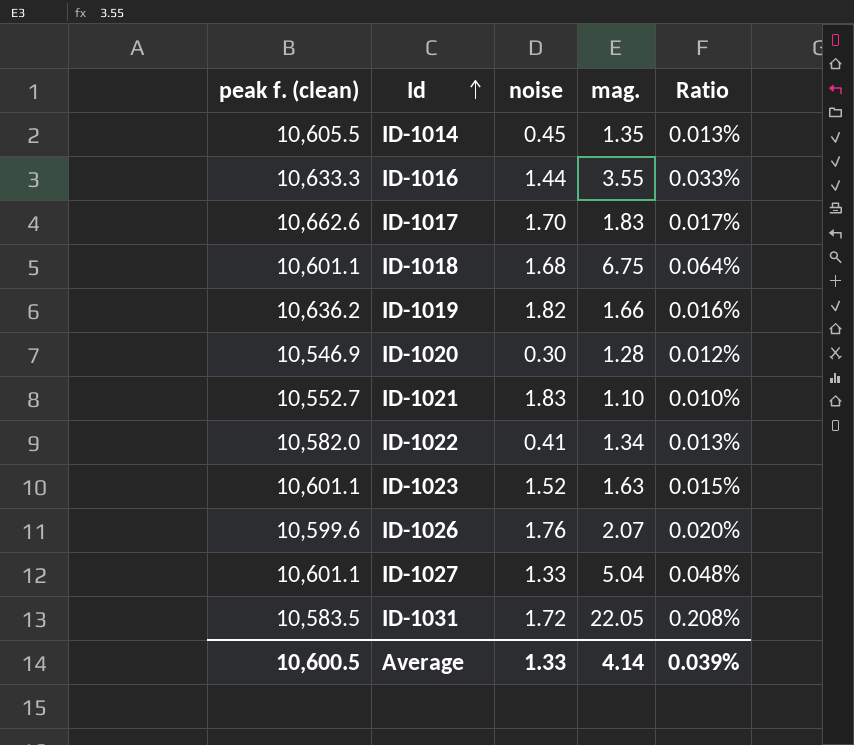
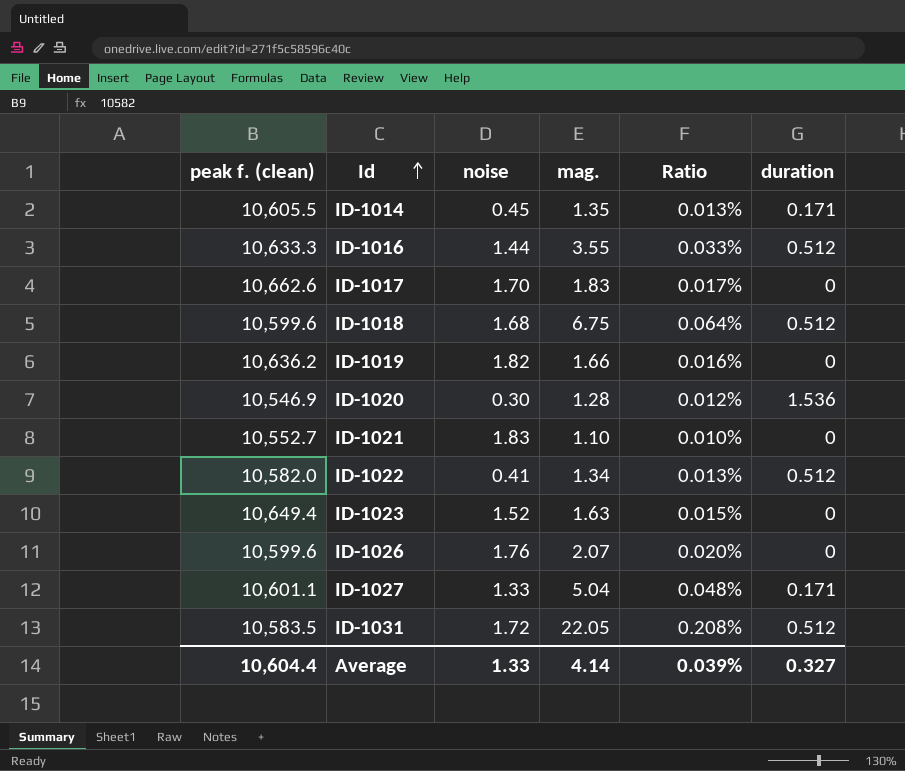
column duration | position: none -> 6
ID-1018 | peak f. (clean): 10,601.1 -> 10,599.6
ID-1023 | peak f. (clean): 10,601.1 -> 10,649.4
Average | peak f. (clean): 10,600.5 -> 10,604.4

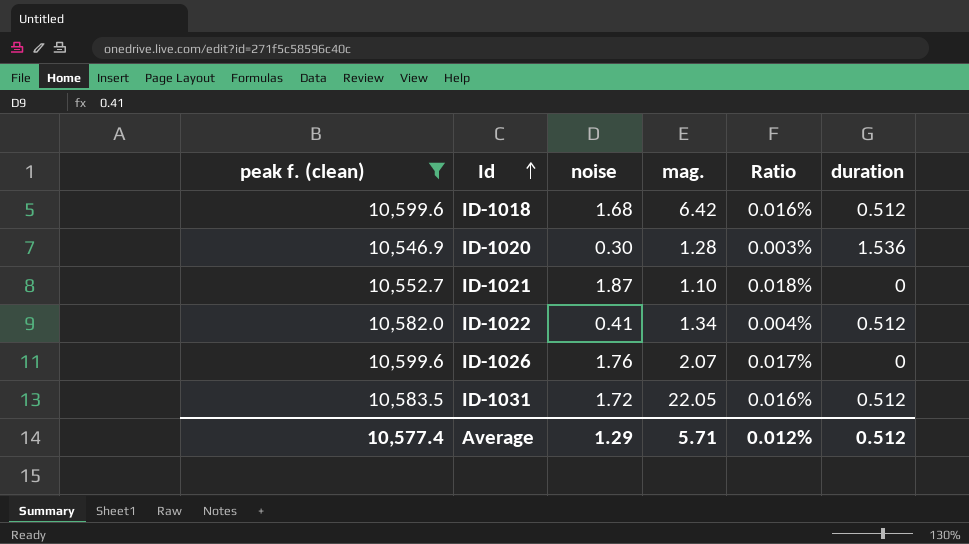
filter: none -> peak f. (clean) <= 10,599.6
column Ratio | formula: [mag.] / [peak f. (clean)] -> [noise] / [peak f. (clean)]
ID-1018 | mag.: 6.75 -> 6.42
ID-1021 | noise: 1.83 -> 1.87
Average | peak f. (clean): 10,604.4 -> 10,577.4
Average | noise: 1.33 -> 1.29
Average | mag.: 4.14 -> 5.71
Average | Ratio: 0.039% -> 0.012%
Average | duration: 0.327 -> 0.512

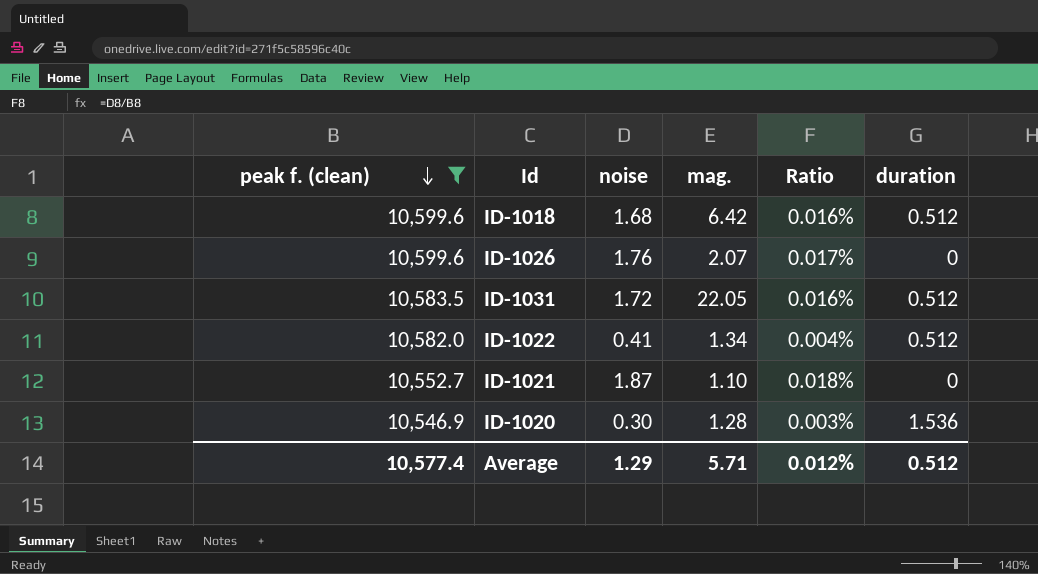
row order: Id ascending -> peak f. (clean) descending

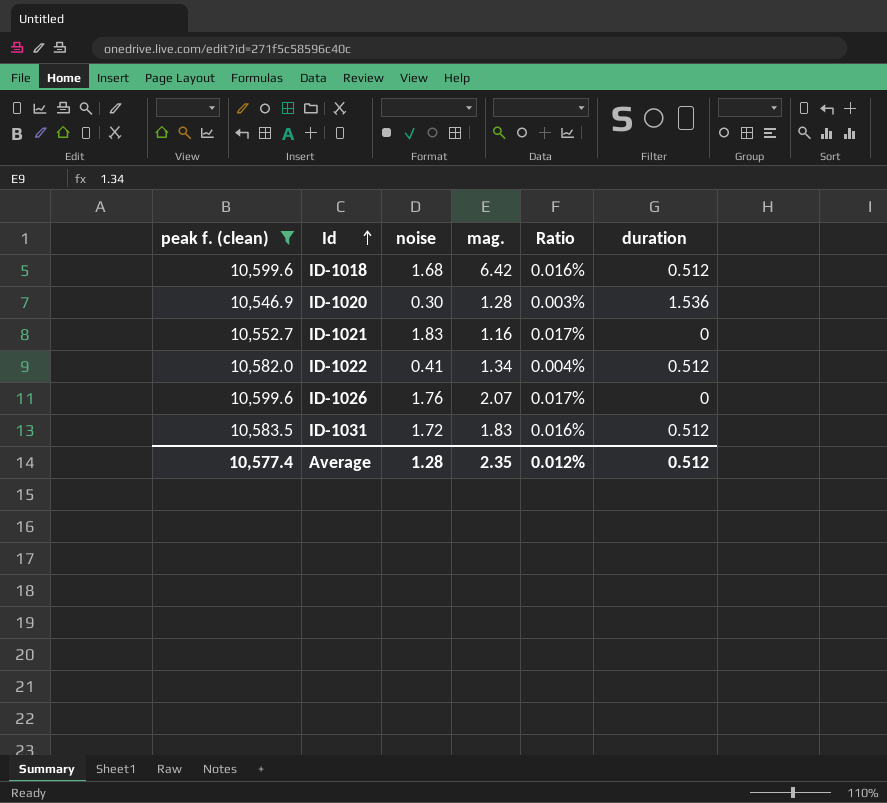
row order: peak f. (clean) descending -> Id ascending
ID-1021 | noise: 1.87 -> 1.83
ID-1021 | mag.: 1.10 -> 1.16
ID-1021 | Ratio: 0.018% -> 0.017%
ID-1031 | mag.: 22.05 -> 1.83
Average | noise: 1.29 -> 1.28
Average | mag.: 5.71 -> 2.35

